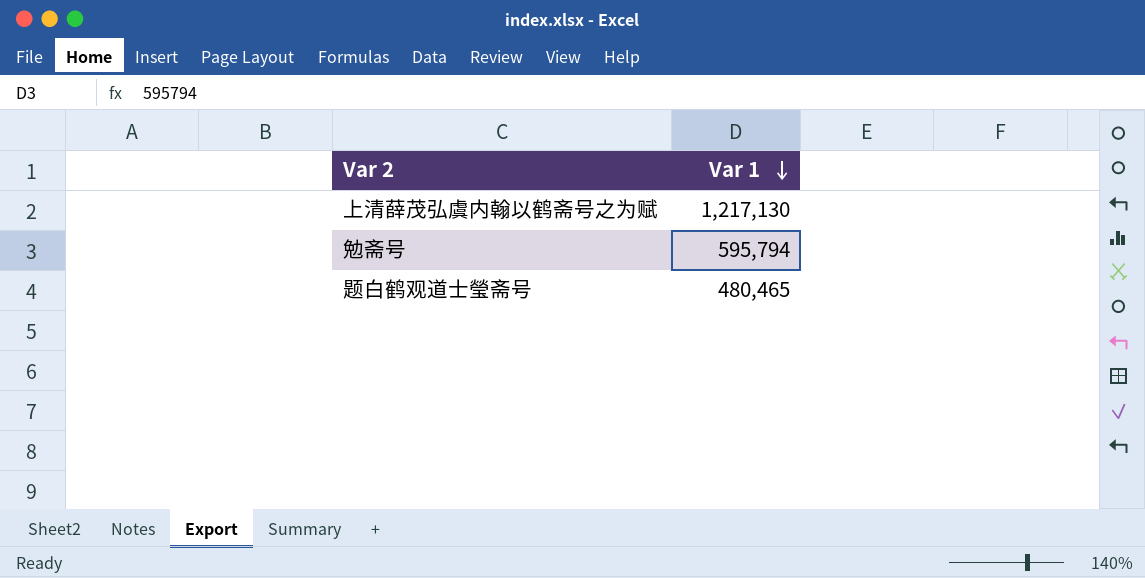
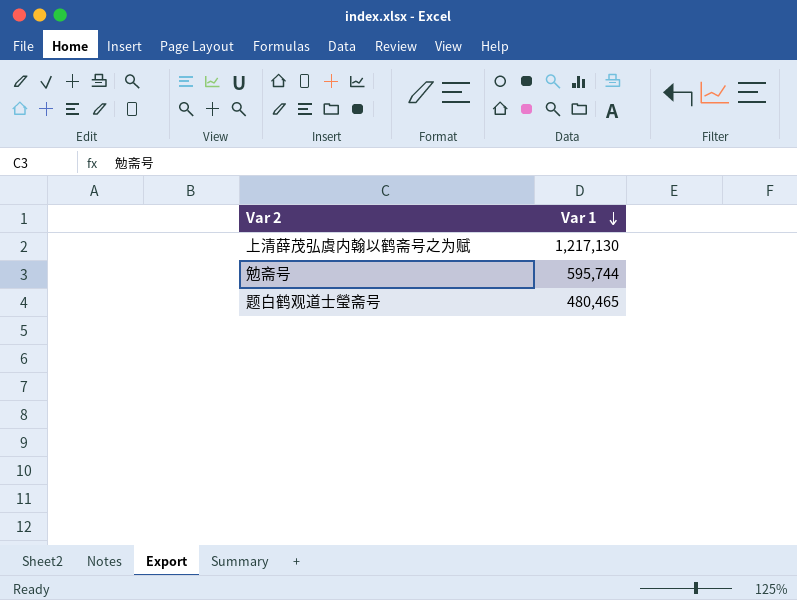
勉斋号 | Var 1: 595,794 -> 595,744

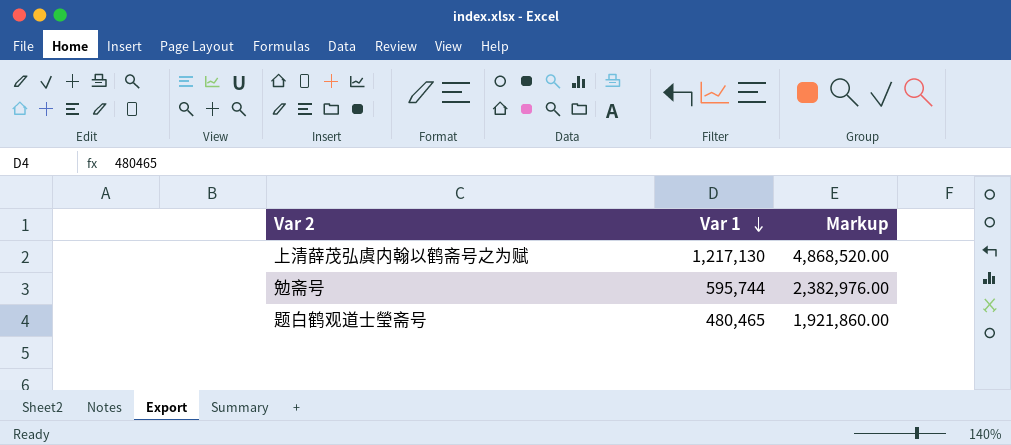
column Markup | formula: none -> [Var 1] * 4

